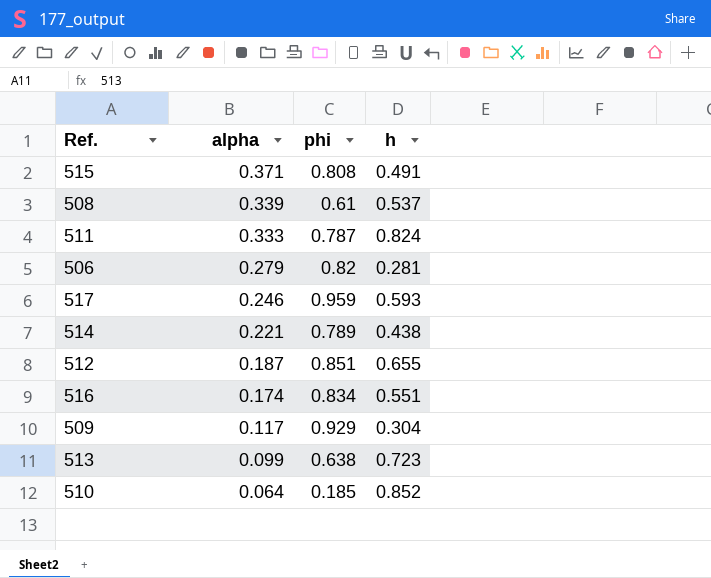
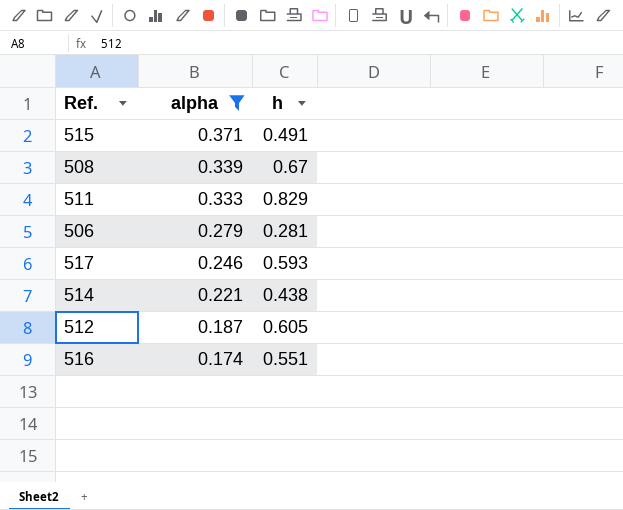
filter: none -> alpha >= 0.174
column phi | position: 3 -> none
508 | h: 0.537 -> 0.67
511 | h: 0.824 -> 0.829
512 | h: 0.655 -> 0.605

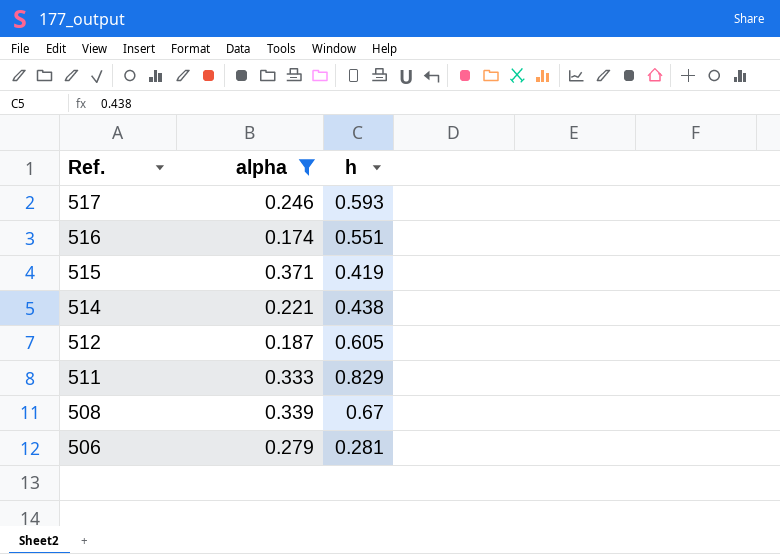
row order: alpha descending -> Ref. descending
515 | h: 0.491 -> 0.419

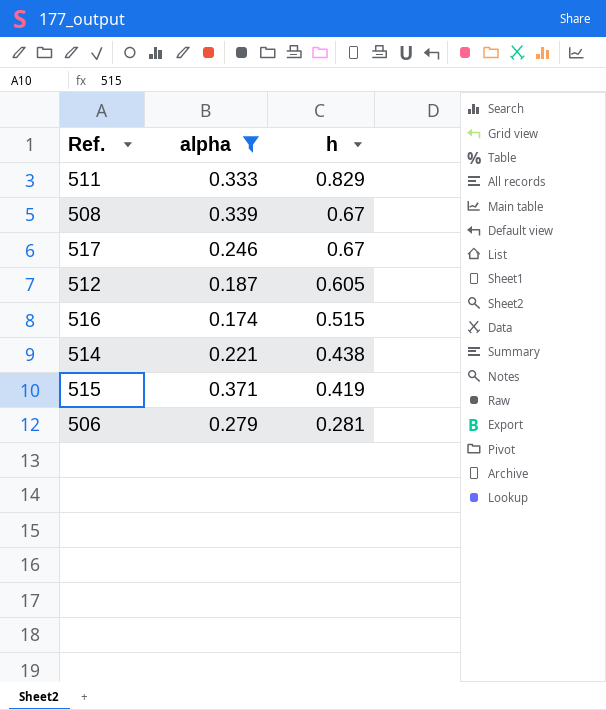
row order: Ref. descending -> h descending
517 | h: 0.593 -> 0.67
516 | h: 0.551 -> 0.515

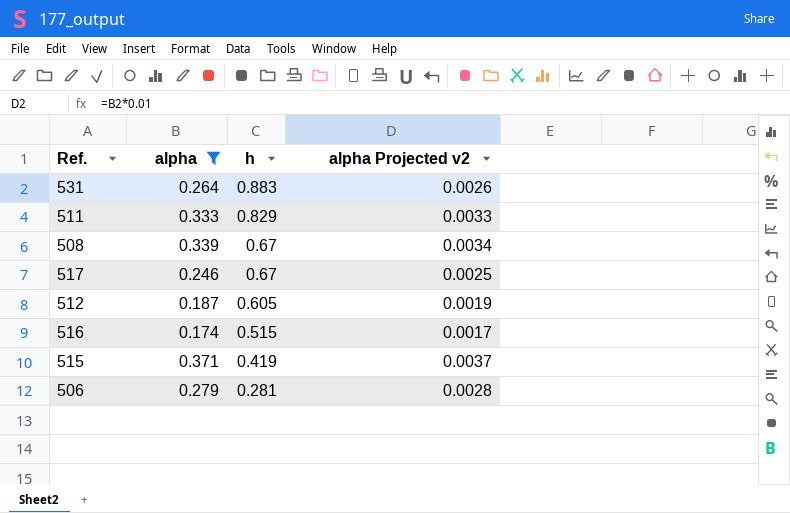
column alpha Projected v2 | formula: none -> [alpha] * 0.01
row 514: 0.221 | 0.438 -> none
row 531: none -> 0.264 | 0.883 | 0.0026

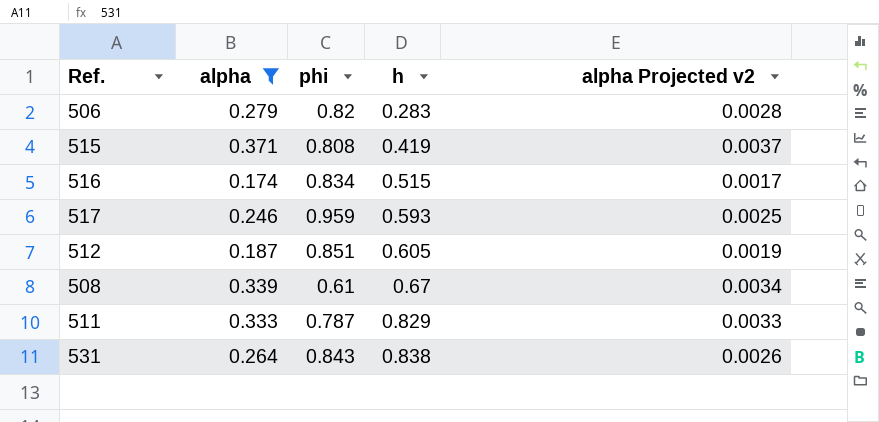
row order: h descending -> h ascending
column phi | position: none -> 3
506 | h: 0.281 -> 0.283
517 | h: 0.67 -> 0.593
531 | h: 0.883 -> 0.838

